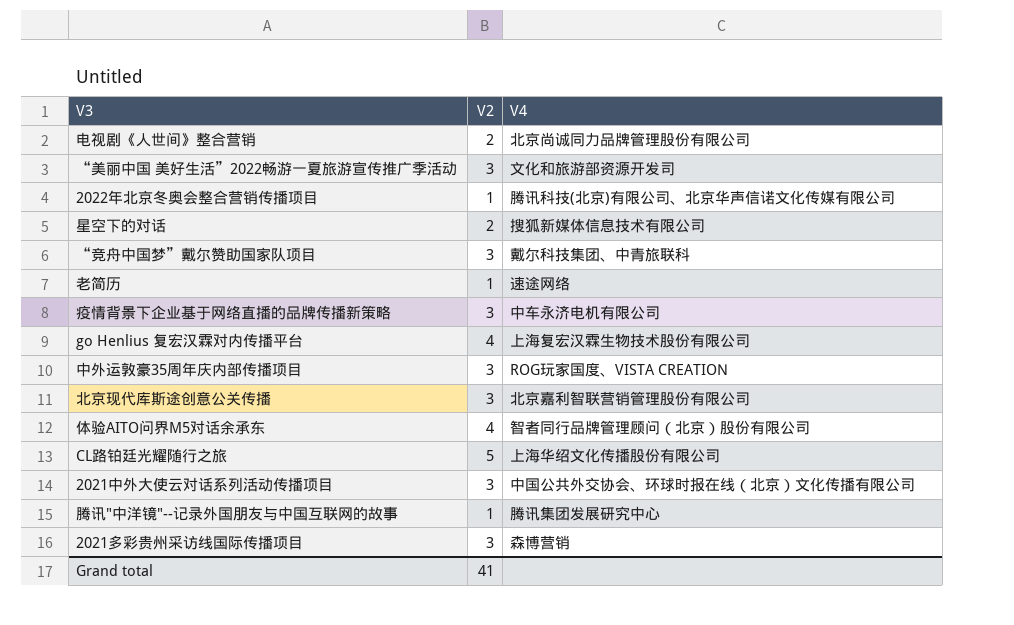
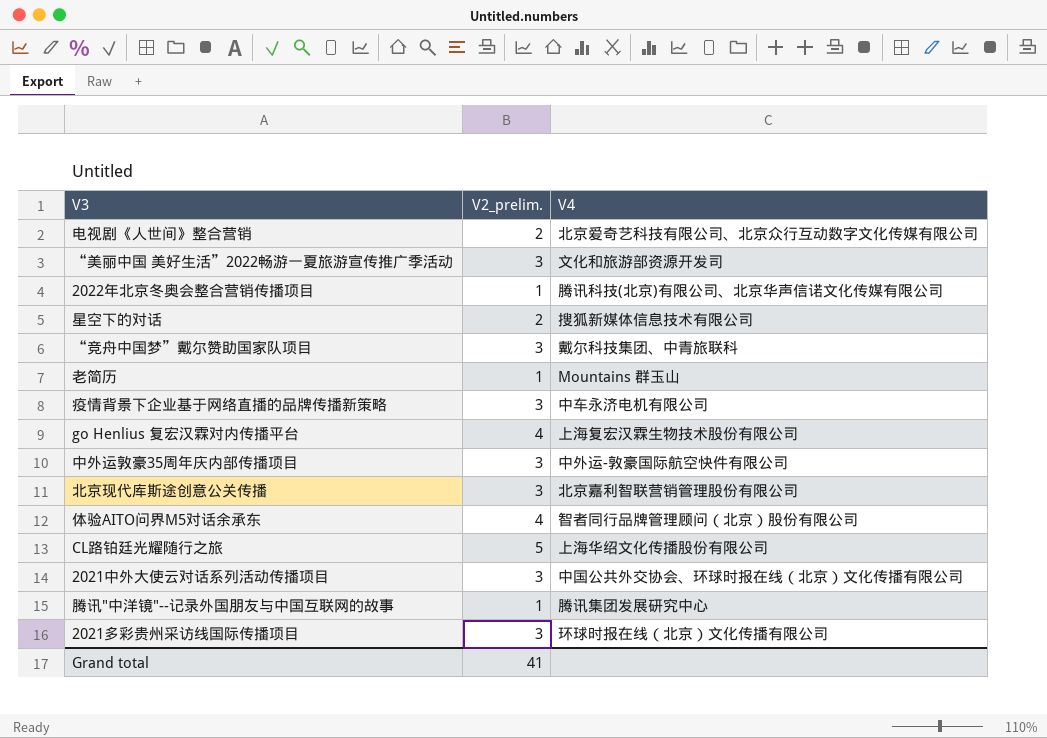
column name: V2 -> V2_prelim.
电视剧《人世间》整合营销 | V4: 北京尚诚同力品牌管理股份有限公司 -> 北京爱奇艺科技有限公司、北京众行互动数字文化传媒有限公司
老简历 | V4: 速途网络 -> Mountains 群玉山
中外运敦豪35周年庆内部传播项目 | V4: ROG玩家国度、VISTA CREATION -> 中外运-敦豪国际航空快件有限公司
2021多彩贵州采访线国际传播项目 | V4: 森博营销 -> 环球时报在线（北京）文化传播有限公司

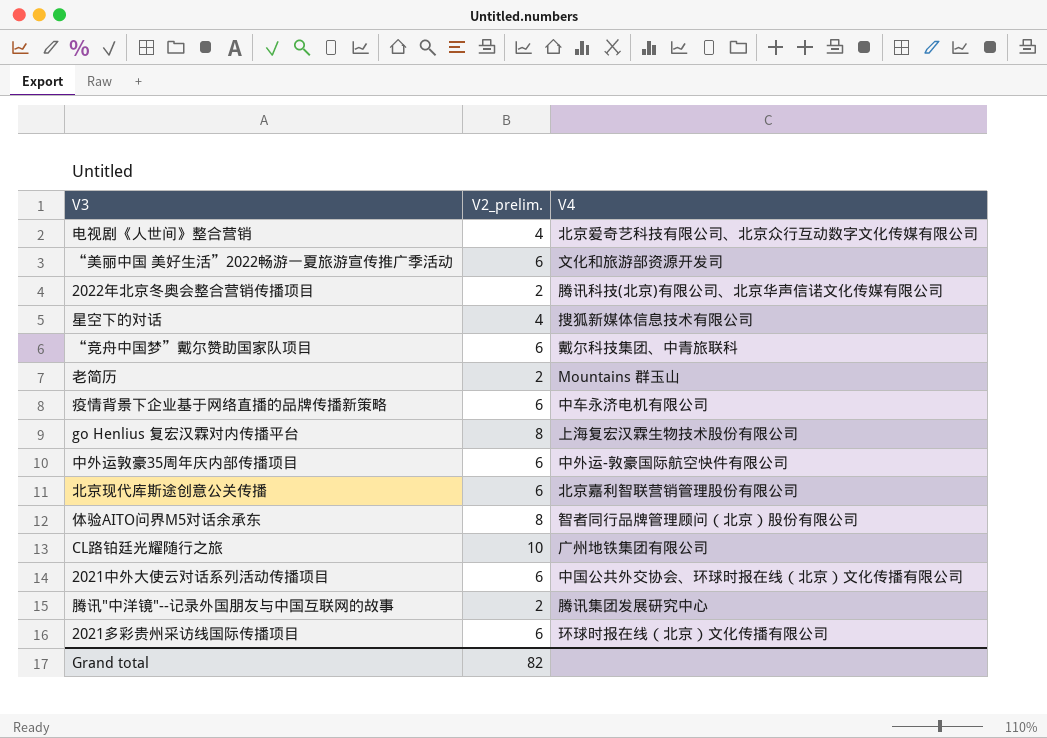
电视剧《人世间》整合营销 | V2_prelim.: 2 -> 4
“美丽中国 美好生活”2022畅游一夏旅游宣传推广季活动 | V2_prelim.: 3 -> 6
2022年北京冬奥会整合营销传播项目 | V2_prelim.: 1 -> 2
星空下的对话 | V2_prelim.: 2 -> 4
“竞舟中国梦”戴尔赞助国家队项目 | V2_prelim.: 3 -> 6
老简历 | V2_prelim.: 1 -> 2
疫情背景下企业基于网络直播的品牌传播新策略 | V2_prelim.: 3 -> 6
go Henlius 复宏汉霖对内传播平台 | V2_prelim.: 4 -> 8
中外运敦豪35周年庆内部传播项目 | V2_prelim.: 3 -> 6
北京现代库斯途创意公关传播 | V2_prelim.: 3 -> 6
体验AITO问界M5对话余承东 | V2_prelim.: 4 -> 8
CL路铂廷光耀随行之旅 | V2_prelim.: 5 -> 10
CL路铂廷光耀随行之旅 | V4: 上海华绍文化传播股份有限公司 -> 广州地铁集团有限公司
2021中外大使云对话系列活动传播项目 | V2_prelim.: 3 -> 6
腾讯"中洋镜"--记录外国朋友与中国互联网的故事 | V2_prelim.: 1 -> 2
2021多彩贵州采访线国际传播项目 | V2_prelim.: 3 -> 6
Grand total | V2_prelim.: 41 -> 82

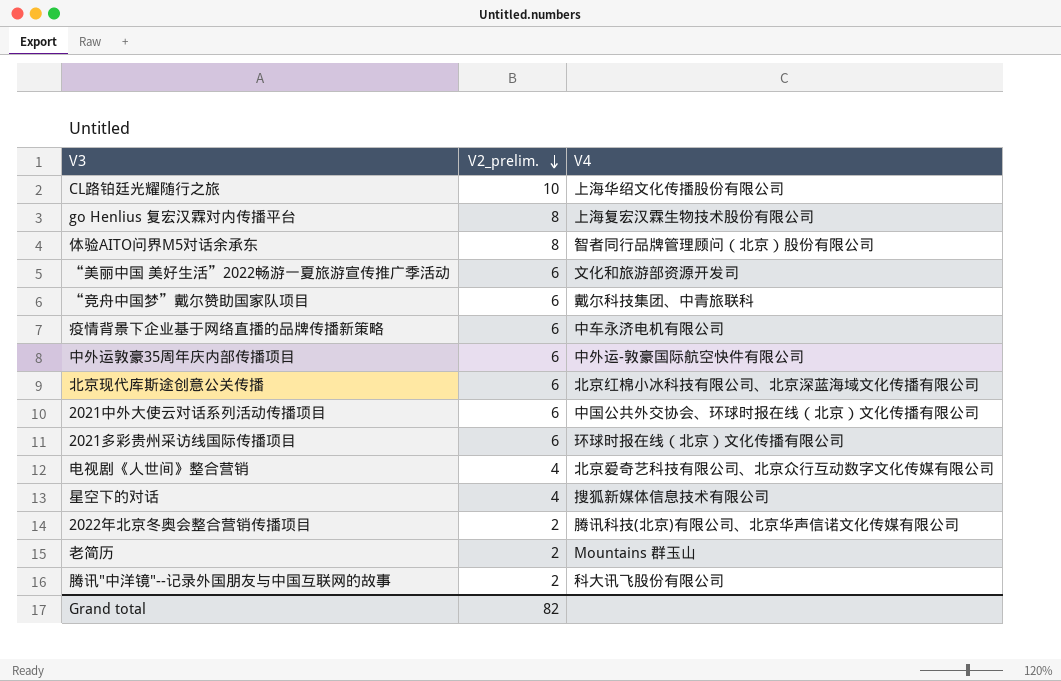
row order: none -> V2_prelim. descending
CL路铂廷光耀随行之旅 | V4: 广州地铁集团有限公司 -> 上海华绍文化传播股份有限公司
北京现代库斯途创意公关传播 | V4: 北京嘉利智联营销管理股份有限公司 -> 北京红棉小冰科技有限公司、北京深蓝海域文化传播有限公司
腾讯"中洋镜"--记录外国朋友与中国互联网的故事 | V4: 腾讯集团发展研究中心 -> 科大讯飞股份有限公司

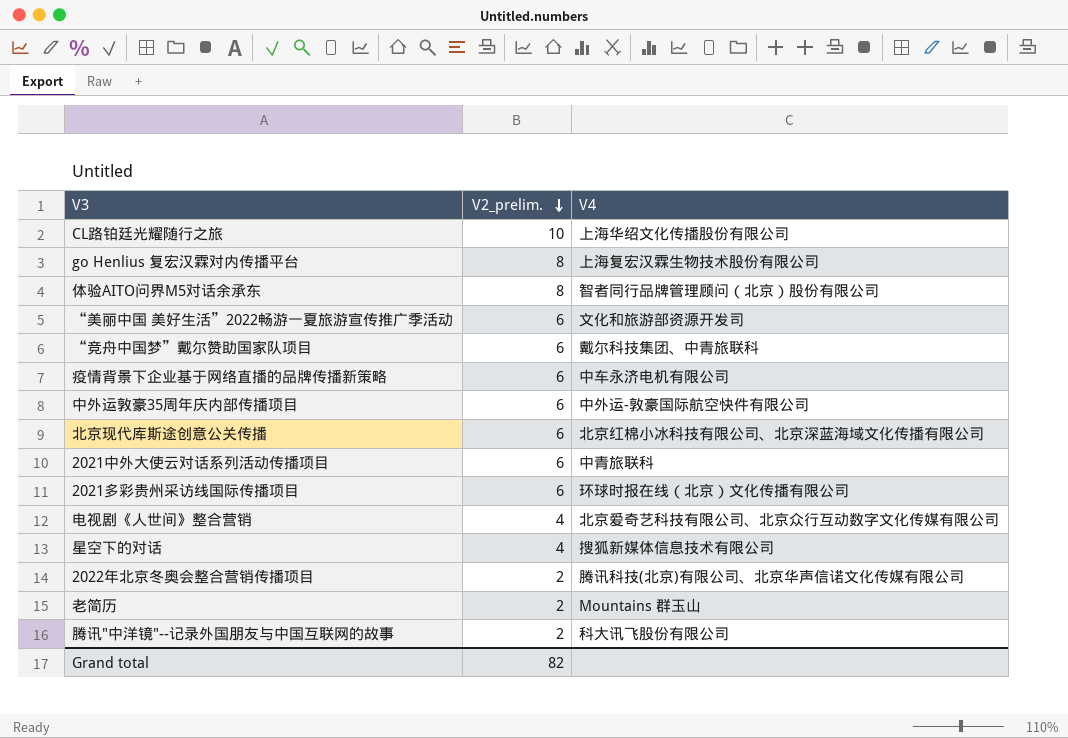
2021中外大使云对话系列活动传播项目 | V4: 中国公共外交协会、环球时报在线（北京）文化传播有限公司 -> 中青旅联科

